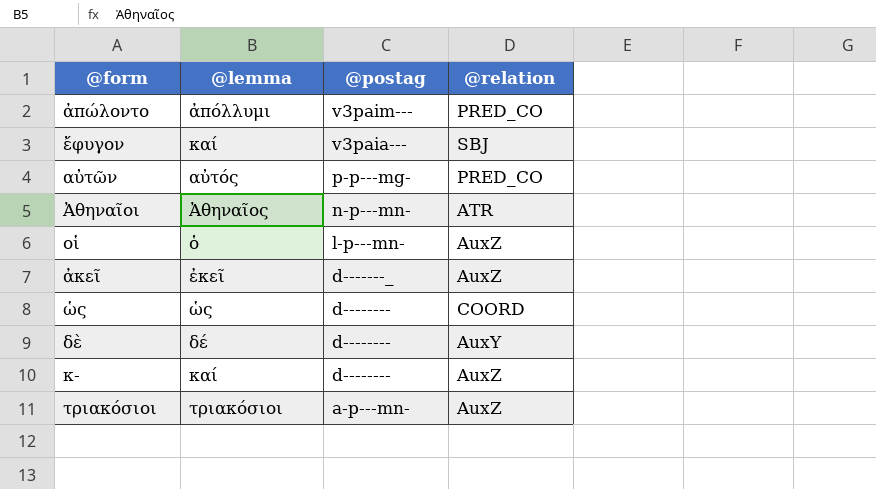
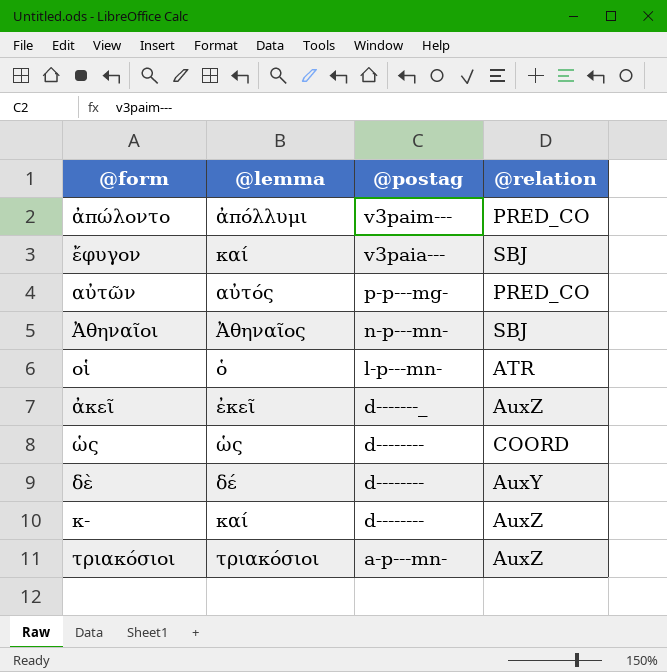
Ἀθηναῖοι | @relation: ATR -> SBJ
οἱ | @relation: AuxZ -> ATR

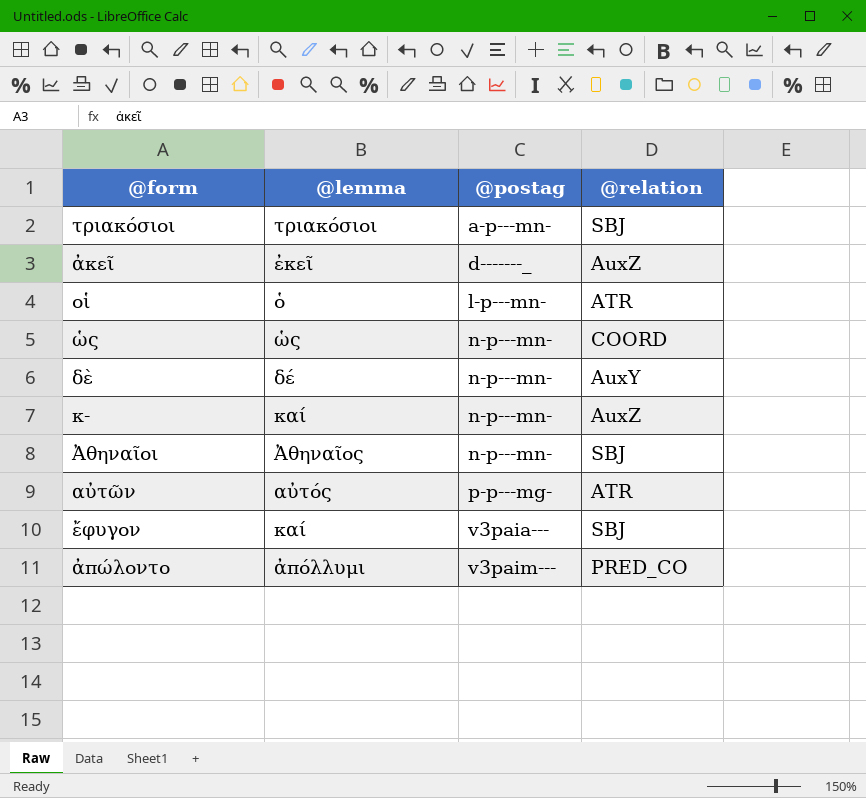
row order: @postag descending -> @postag ascending
τριακόσιοι | @relation: AuxZ -> SBJ
ὡς | @postag: d-------- -> n-p---mn-
δὲ | @postag: d-------- -> n-p---mn-
κ- | @postag: d-------- -> n-p---mn-
αὐτῶν | @relation: PRED_CO -> ATR

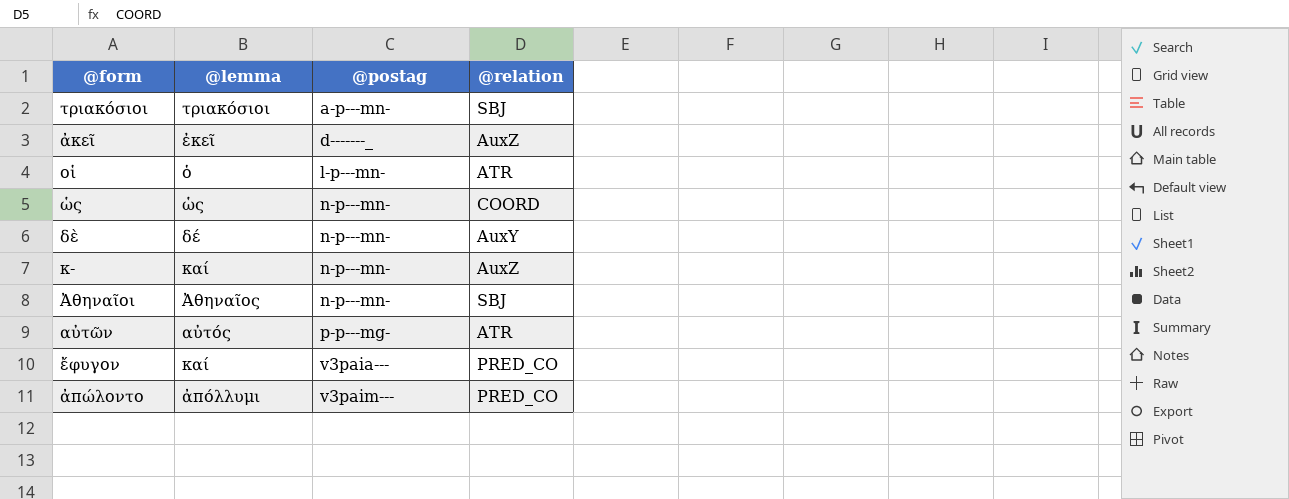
ἔφυγον | @relation: SBJ -> PRED_CO

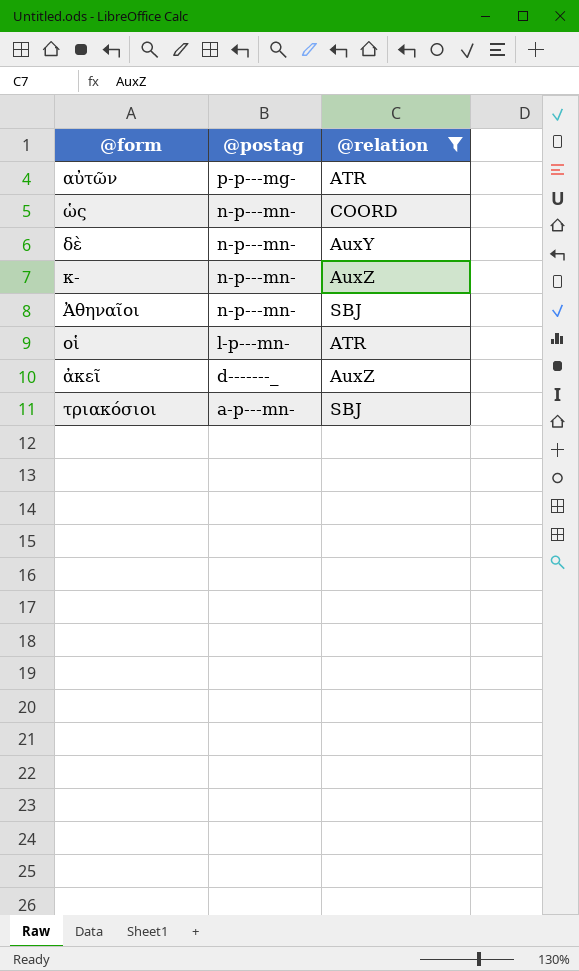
filter: none -> @relation != PRED_CO
row order: @postag ascending -> @postag descending
column @lemma | position: 2 -> none

